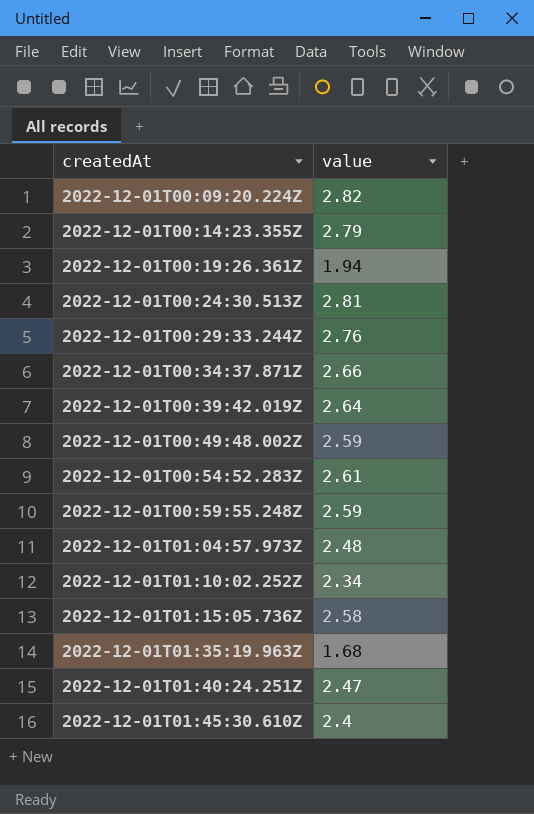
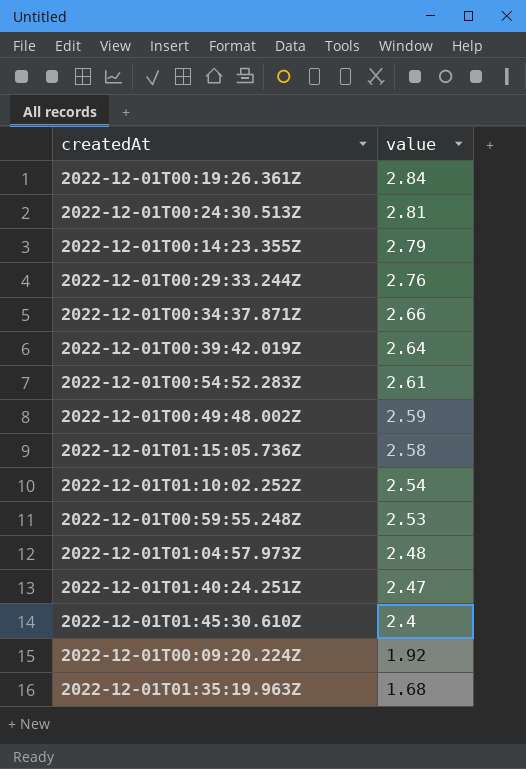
row order: createdAt ascending -> value descending
2022-12-01T00:19:26.361Z | value: 1.94 -> 2.84
2022-12-01T01:10:02.252Z | value: 2.34 -> 2.54
2022-12-01T00:59:55.248Z | value: 2.59 -> 2.53
2022-12-01T00:09:20.224Z | value: 2.82 -> 1.92

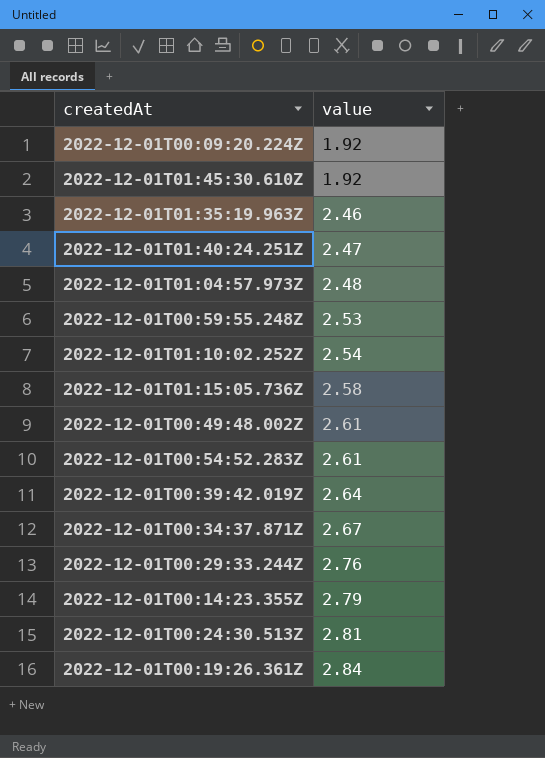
row order: value descending -> value ascending
2022-12-01T01:45:30.610Z | value: 2.4 -> 1.92
2022-12-01T01:35:19.963Z | value: 1.68 -> 2.46
2022-12-01T00:49:48.002Z | value: 2.59 -> 2.61
2022-12-01T00:34:37.871Z | value: 2.66 -> 2.67

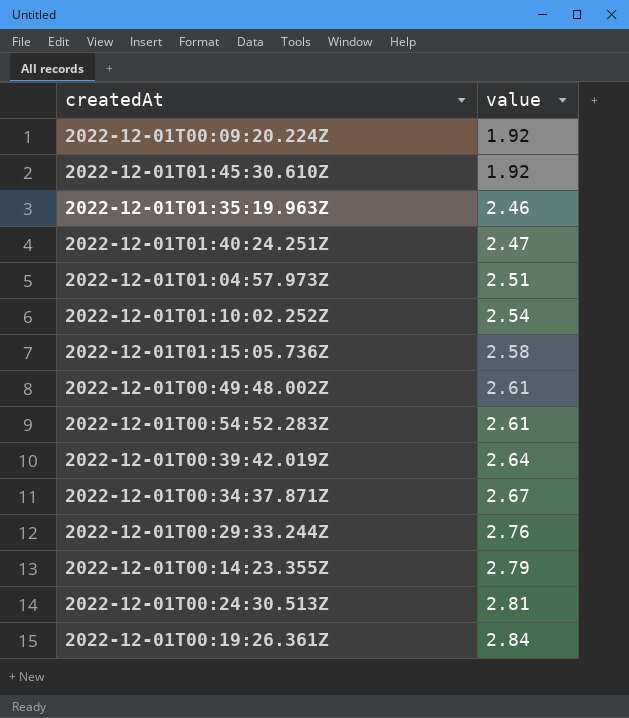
row 2022-12-01T00:59:55.248Z: 2.53 -> none
2022-12-01T01:04:57.973Z | value: 2.48 -> 2.51

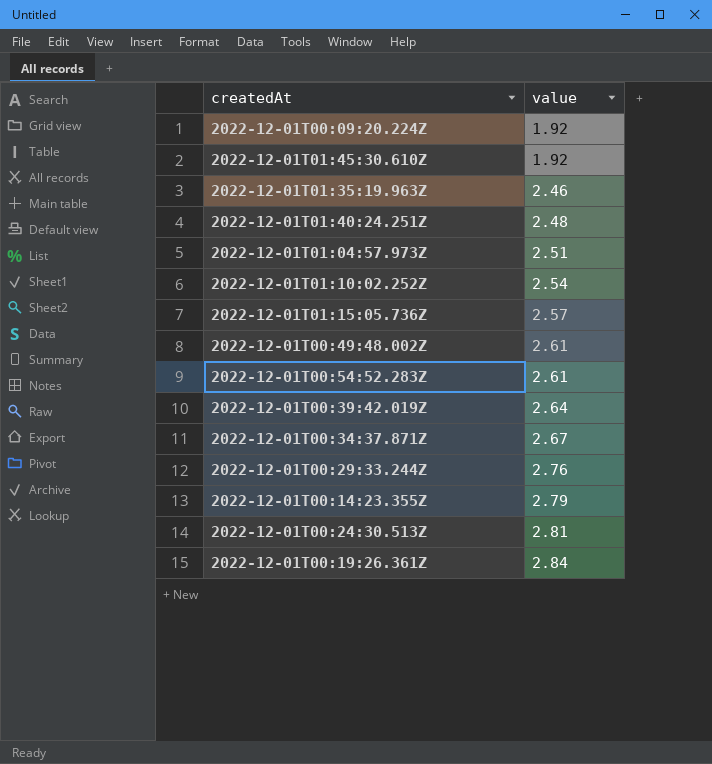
2022-12-01T01:40:24.251Z | value: 2.47 -> 2.48
2022-12-01T01:15:05.736Z | value: 2.58 -> 2.57

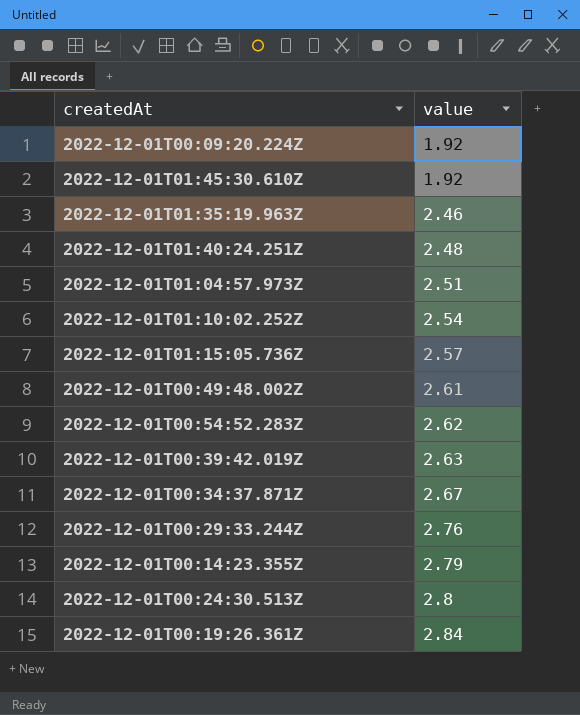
2022-12-01T00:54:52.283Z | value: 2.61 -> 2.62
2022-12-01T00:39:42.019Z | value: 2.64 -> 2.63
2022-12-01T00:24:30.513Z | value: 2.81 -> 2.8

